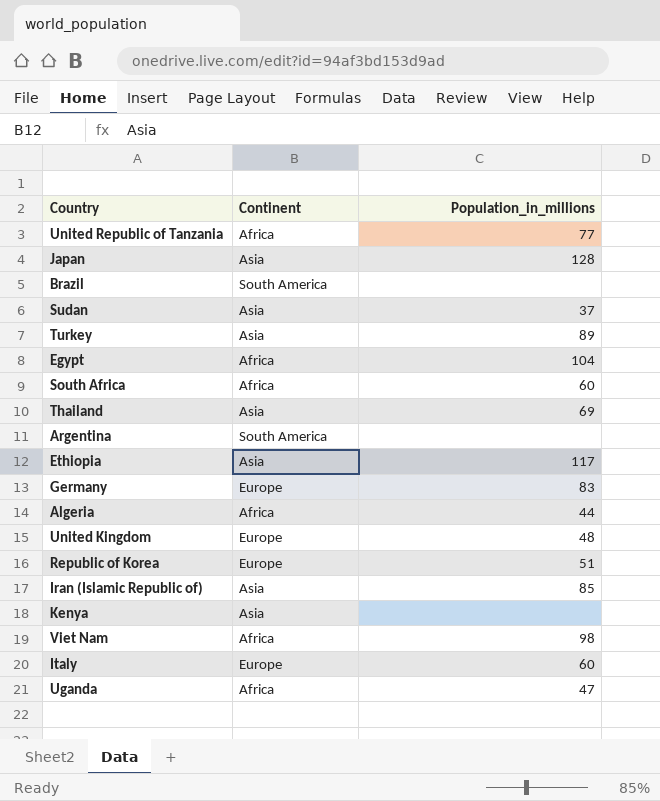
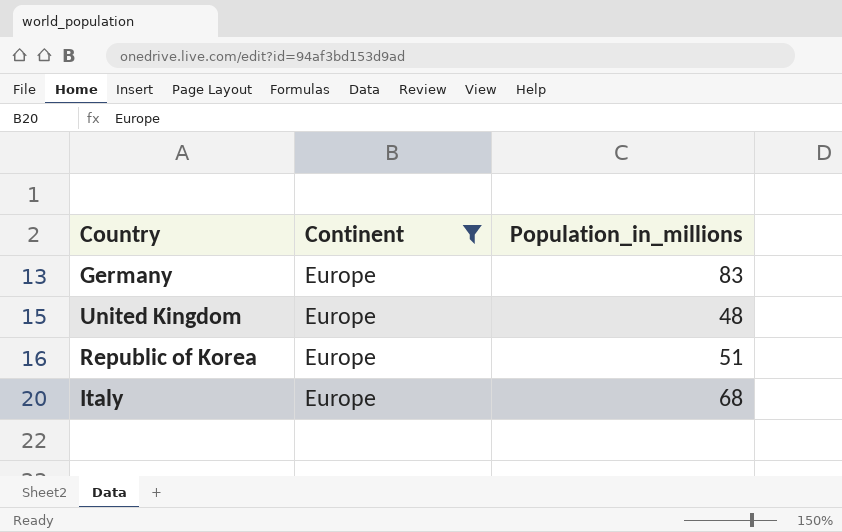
filter: none -> Continent = Europe
Italy | Population_in_millions: 60 -> 68

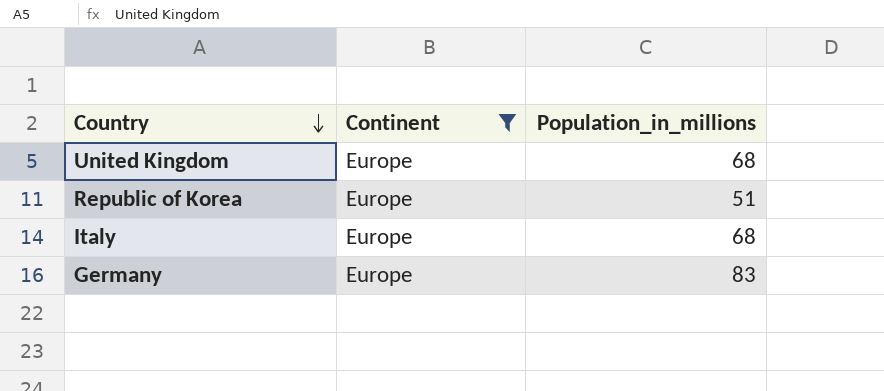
row order: none -> Country descending
United Kingdom | Population_in_millions: 48 -> 68

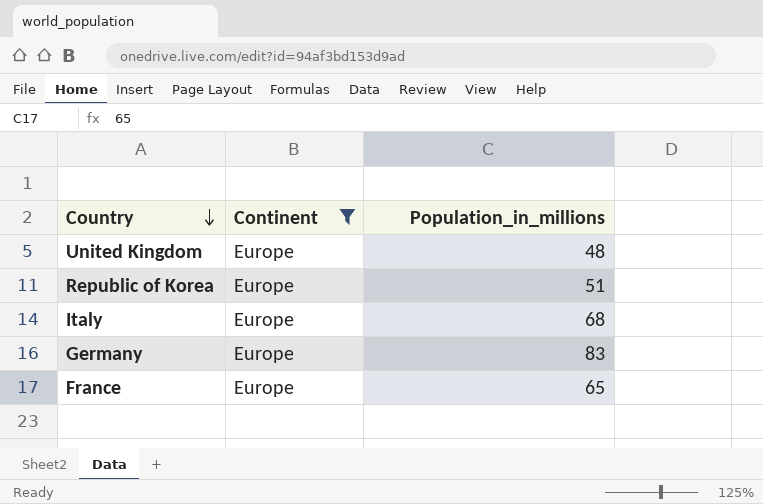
United Kingdom | Population_in_millions: 68 -> 48
row France: none -> Europe | 65

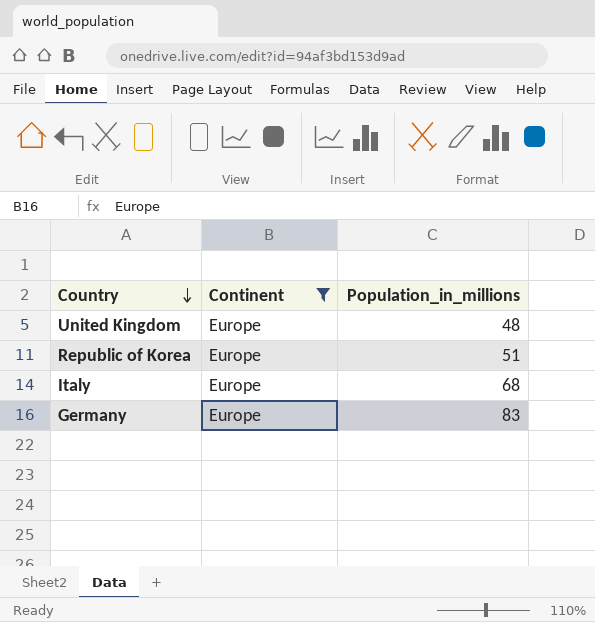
row France: Europe | 65 -> none

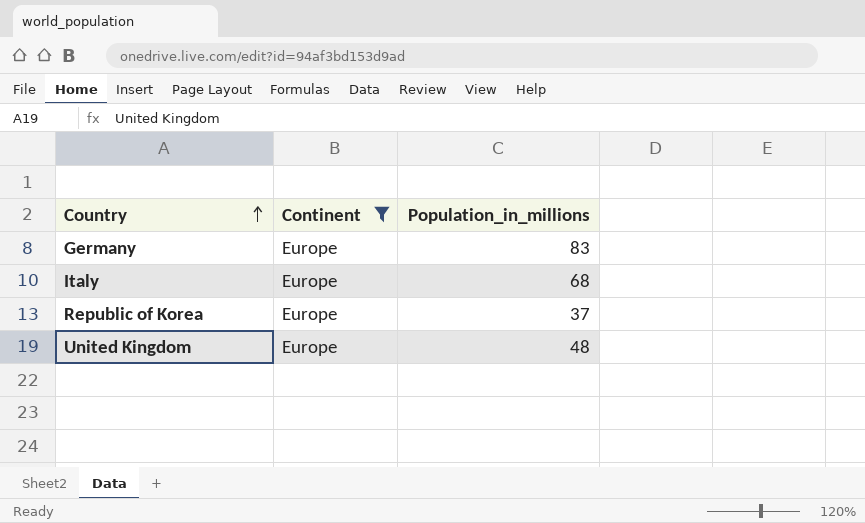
row order: Country descending -> Country ascending
Republic of Korea | Population_in_millions: 51 -> 37

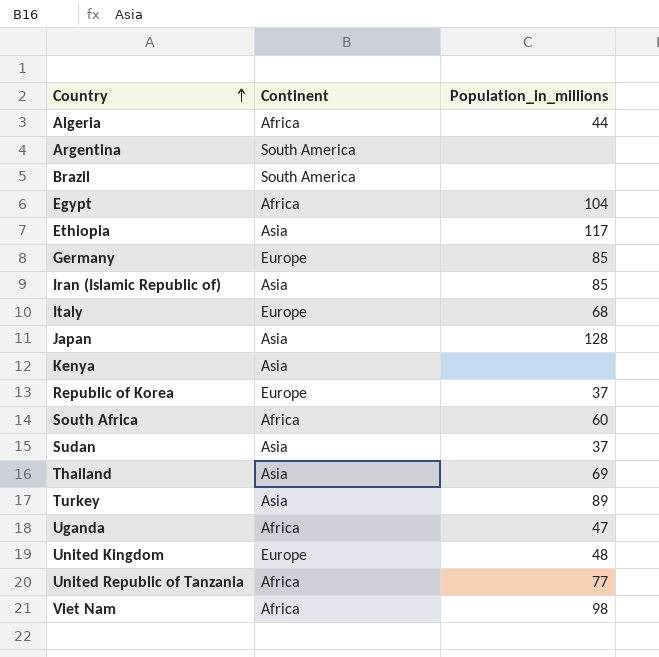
filter: Continent = Europe -> none
Germany | Population_in_millions: 83 -> 85

